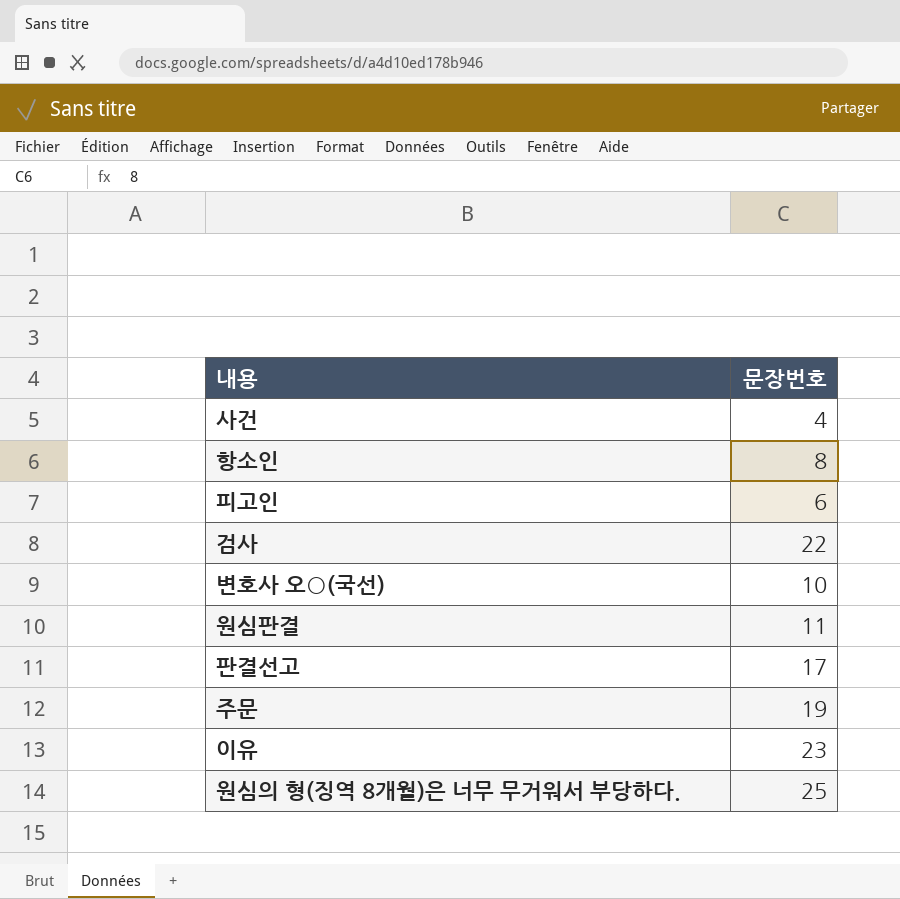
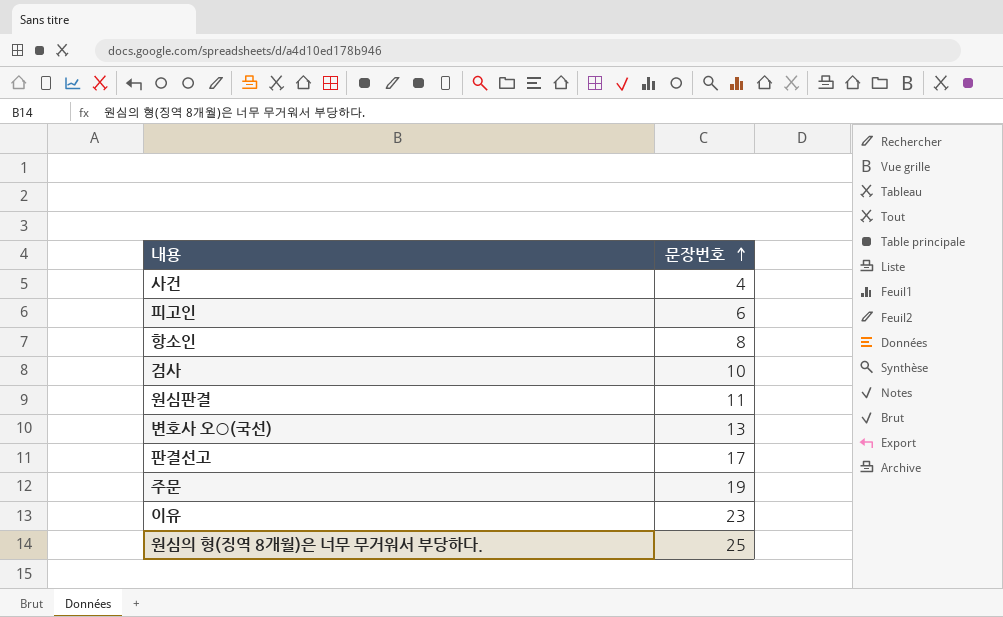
row order: none -> 문장번호 ascending
검사 | 문장번호: 22 -> 10
변호사 오○(국선) | 문장번호: 10 -> 13

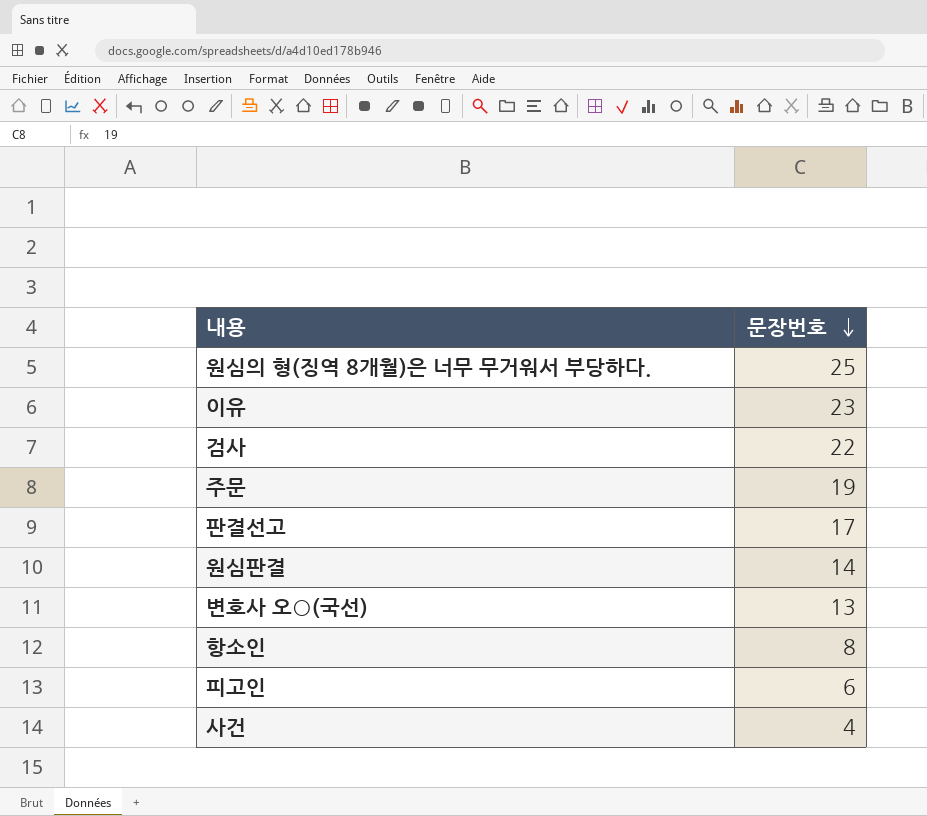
row order: 문장번호 ascending -> 문장번호 descending
검사 | 문장번호: 10 -> 22
원심판결 | 문장번호: 11 -> 14

